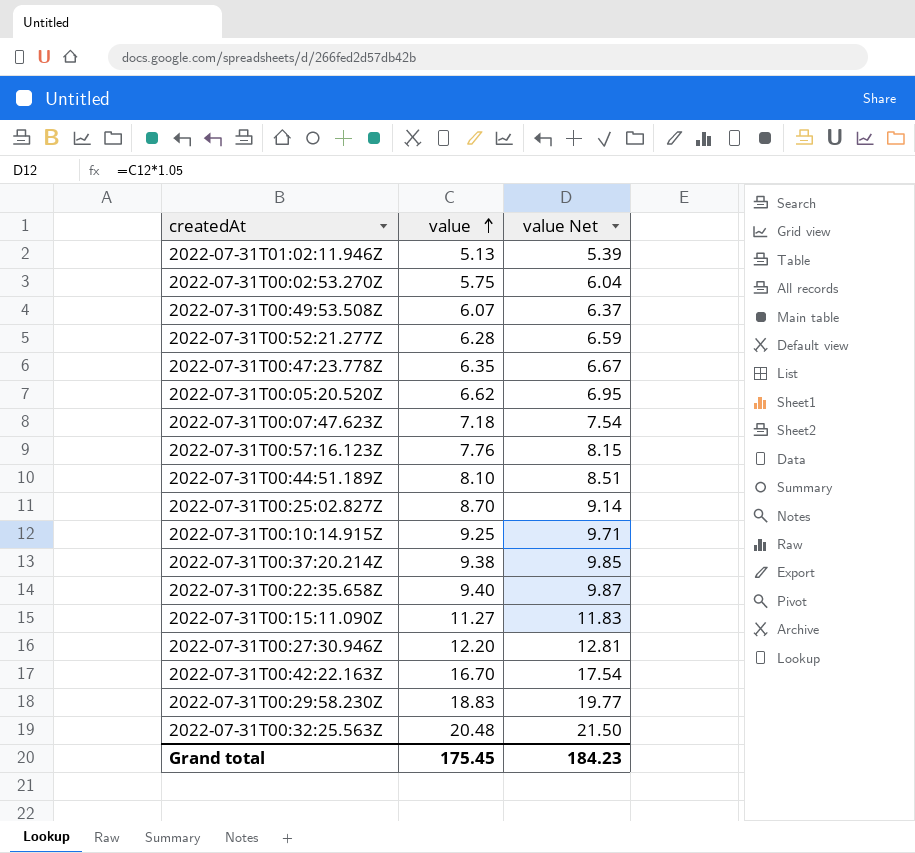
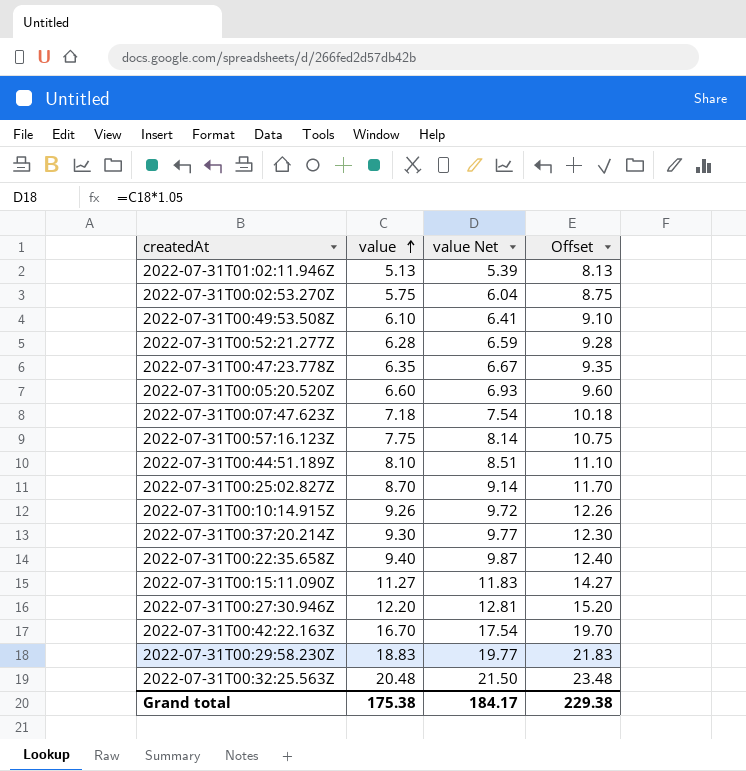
column Offset | formula: none -> [value] + 3
2022-07-31T00:49:53.508Z | value: 6.07 -> 6.10
2022-07-31T00:49:53.508Z | value Net: 6.37 -> 6.41
2022-07-31T00:05:20.520Z | value: 6.62 -> 6.60
2022-07-31T00:05:20.520Z | value Net: 6.95 -> 6.93
2022-07-31T00:57:16.123Z | value: 7.76 -> 7.75
2022-07-31T00:57:16.123Z | value Net: 8.15 -> 8.14
2022-07-31T00:10:14.915Z | value: 9.25 -> 9.26
2022-07-31T00:10:14.915Z | value Net: 9.71 -> 9.72
2022-07-31T00:37:20.214Z | value: 9.38 -> 9.30
2022-07-31T00:37:20.214Z | value Net: 9.85 -> 9.77
Grand total | value: 175.45 -> 175.38
Grand total | value Net: 184.23 -> 184.17

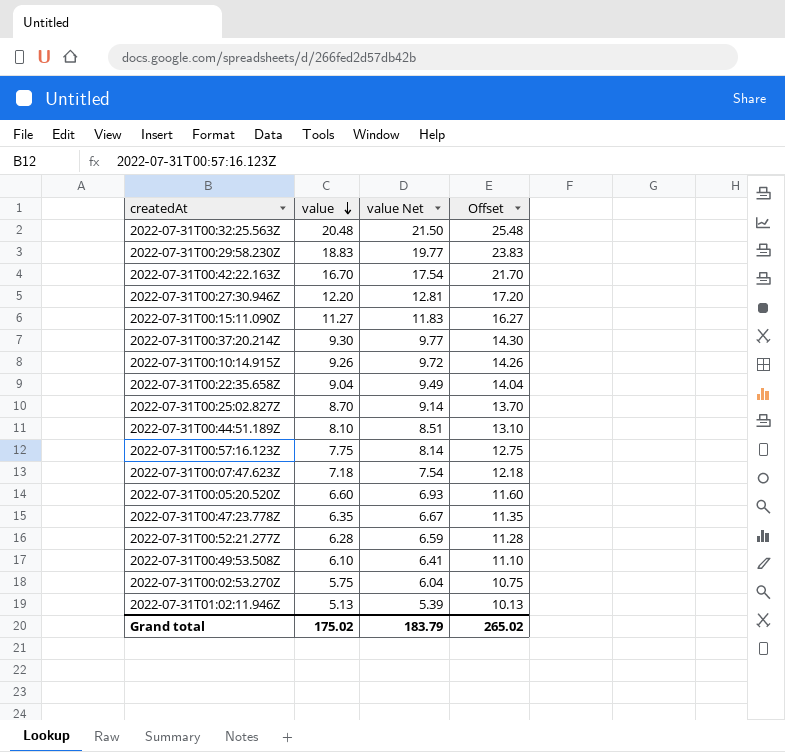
row order: value ascending -> value descending
column Offset | formula: [value] + 3 -> [value] + 5
2022-07-31T00:22:35.658Z | value: 9.40 -> 9.04
2022-07-31T00:22:35.658Z | value Net: 9.87 -> 9.49
Grand total | value: 175.38 -> 175.02
Grand total | value Net: 184.17 -> 183.79
Grand total | Offset: 229.38 -> 265.02

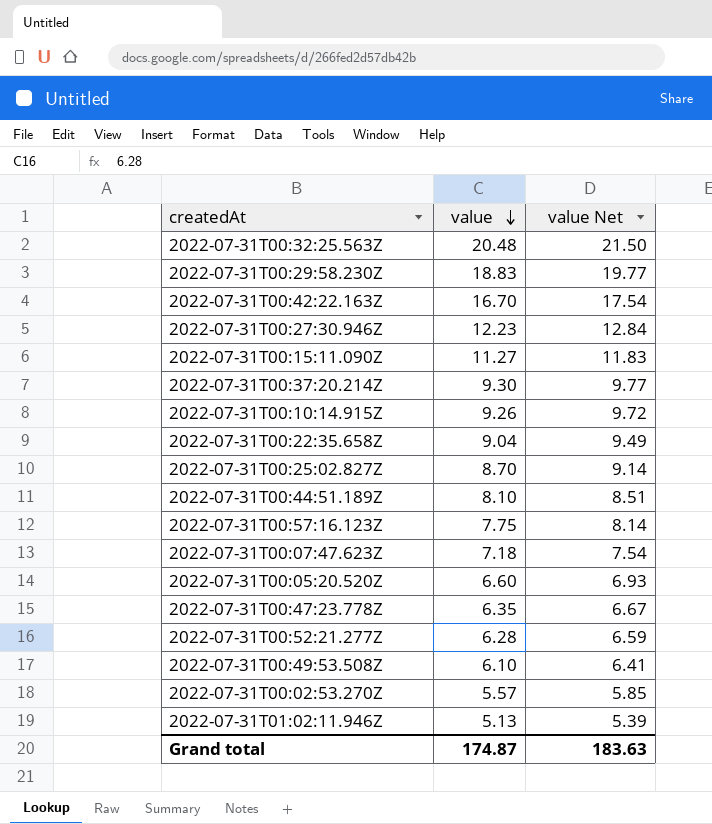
column Offset | formula: [value] + 5 -> none
2022-07-31T00:27:30.946Z | value: 12.20 -> 12.23
2022-07-31T00:27:30.946Z | value Net: 12.81 -> 12.84
2022-07-31T00:02:53.270Z | value: 5.75 -> 5.57
2022-07-31T00:02:53.270Z | value Net: 6.04 -> 5.85
Grand total | value: 175.02 -> 174.87
Grand total | value Net: 183.79 -> 183.63

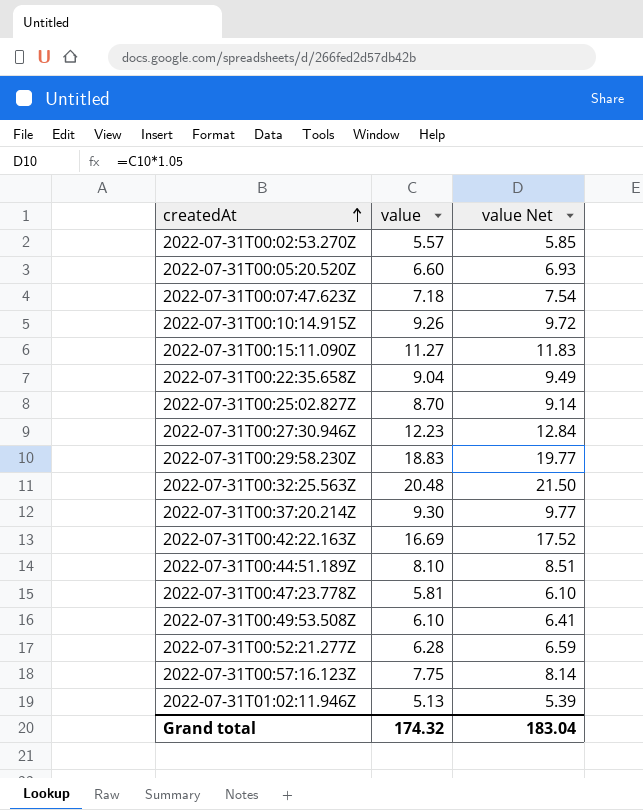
row order: value descending -> createdAt ascending
2022-07-31T00:42:22.163Z | value: 16.70 -> 16.69
2022-07-31T00:42:22.163Z | value Net: 17.54 -> 17.52
2022-07-31T00:47:23.778Z | value: 6.35 -> 5.81
2022-07-31T00:47:23.778Z | value Net: 6.67 -> 6.10
Grand total | value: 174.87 -> 174.32
Grand total | value Net: 183.63 -> 183.04

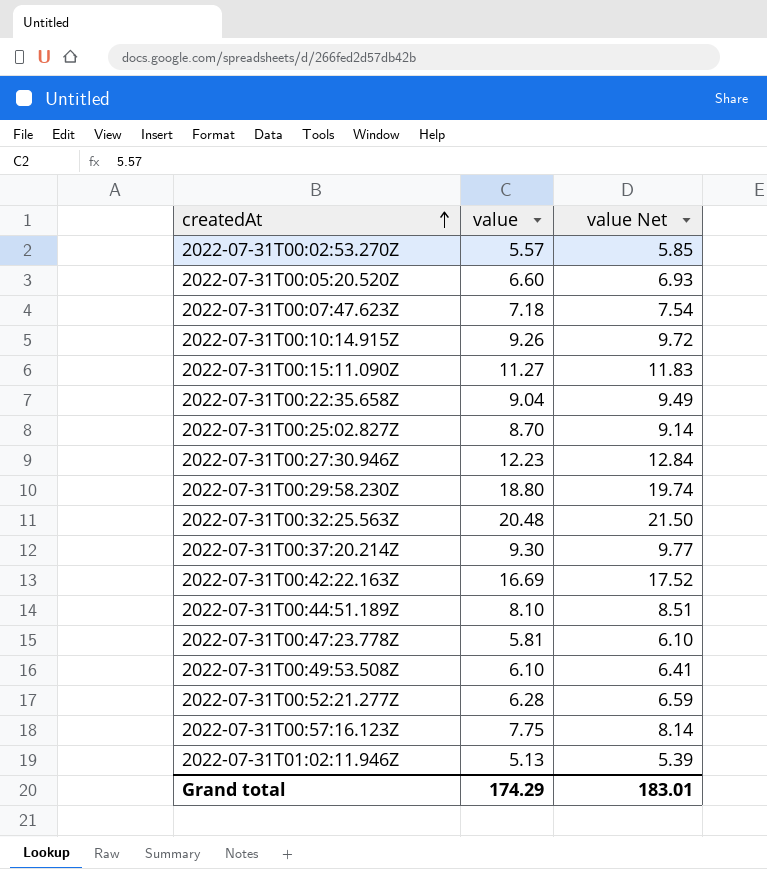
2022-07-31T00:29:58.230Z | value: 18.83 -> 18.80
2022-07-31T00:29:58.230Z | value Net: 19.77 -> 19.74
Grand total | value: 174.32 -> 174.29
Grand total | value Net: 183.04 -> 183.01

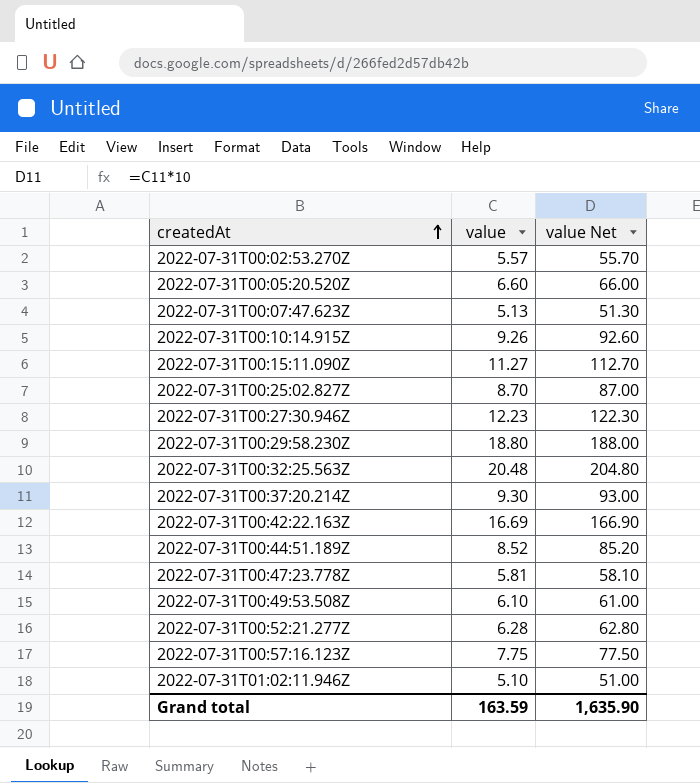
column value Net | formula: [value] * 1.05 -> [value] * 10
row 2022-07-31T00:22:35.658Z: 9.04 | 9.49 -> none
2022-07-31T00:07:47.623Z | value: 7.18 -> 5.13
2022-07-31T00:44:51.189Z | value: 8.10 -> 8.52
2022-07-31T01:02:11.946Z | value: 5.13 -> 5.10
Grand total | value: 174.29 -> 163.59
Grand total | value Net: 183.01 -> 1,635.90

